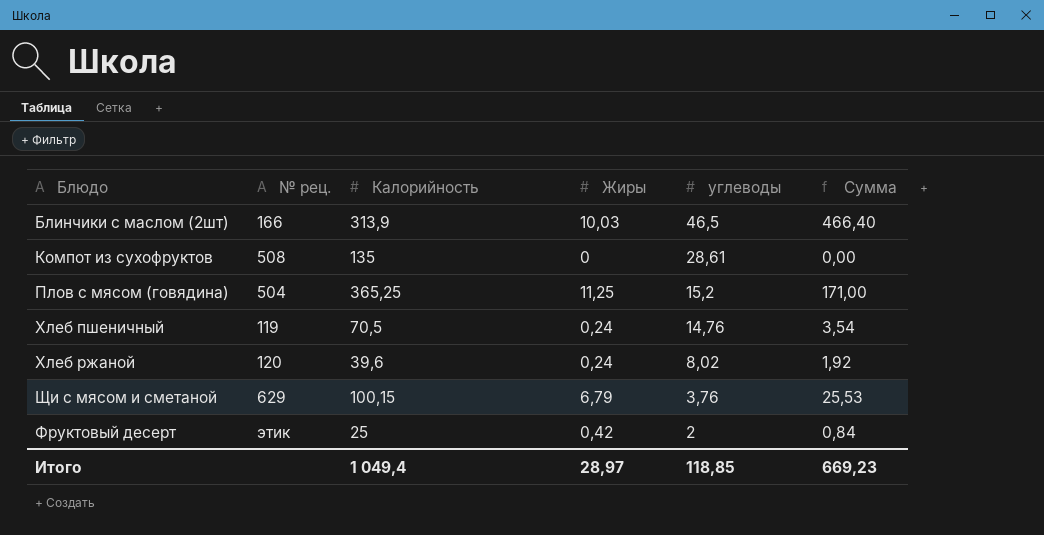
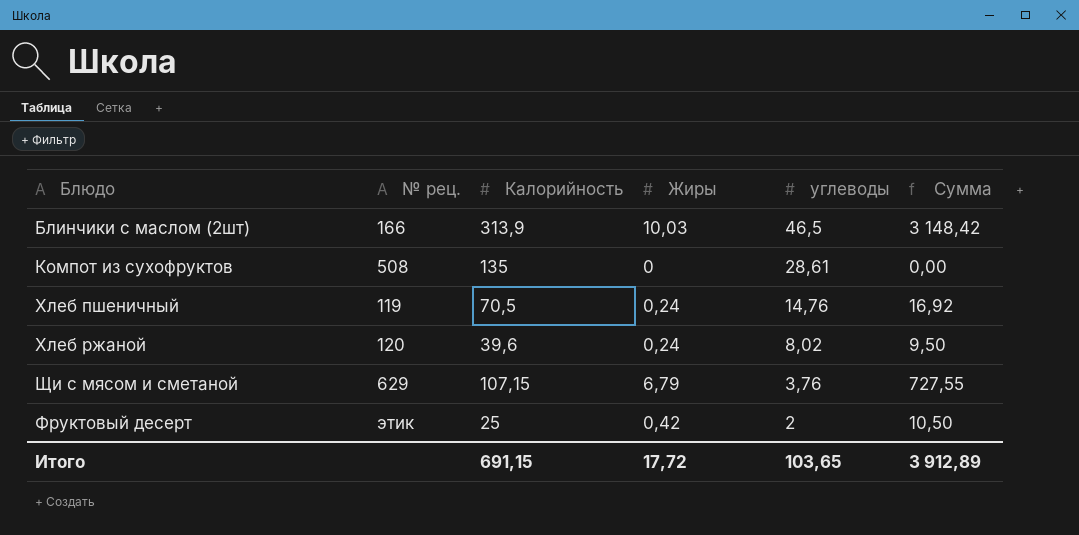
column Сумма | formula: [Жиры] * [углеводы] -> [Калорийность] * [Жиры]
row Плов с мясом (говядина): 504 | 365,25 | 11,25 | 15,2 | 171,00 -> none
Щи с мясом и сметаной | Калорийность: 100,15 -> 107,15
Итого | Калорийность: 1 049,4 -> 691,15
Итого | Жиры: 28,97 -> 17,72
Итого | углеводы: 118,85 -> 103,65
Итого | Сумма: 669,23 -> 3 912,89

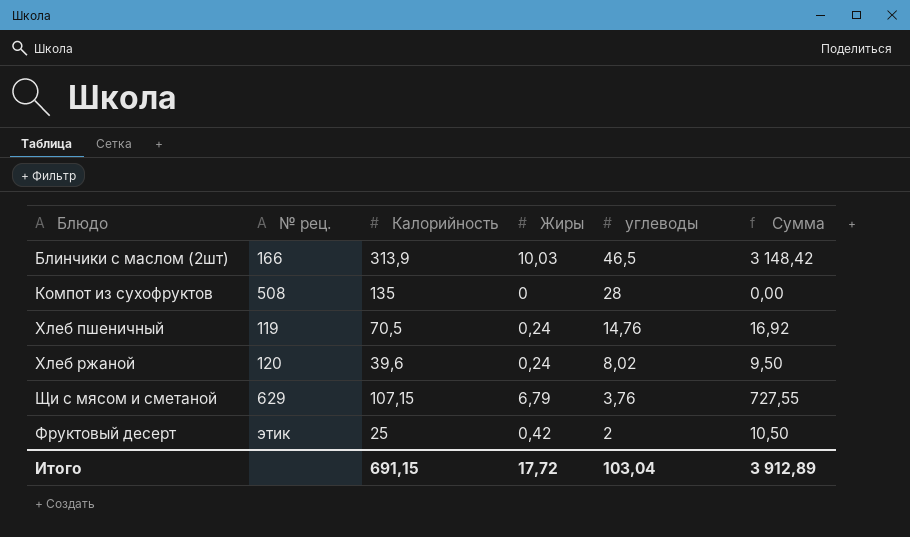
Компот из сухофруктов | углеводы: 28,61 -> 28
Итого | углеводы: 103,65 -> 103,04

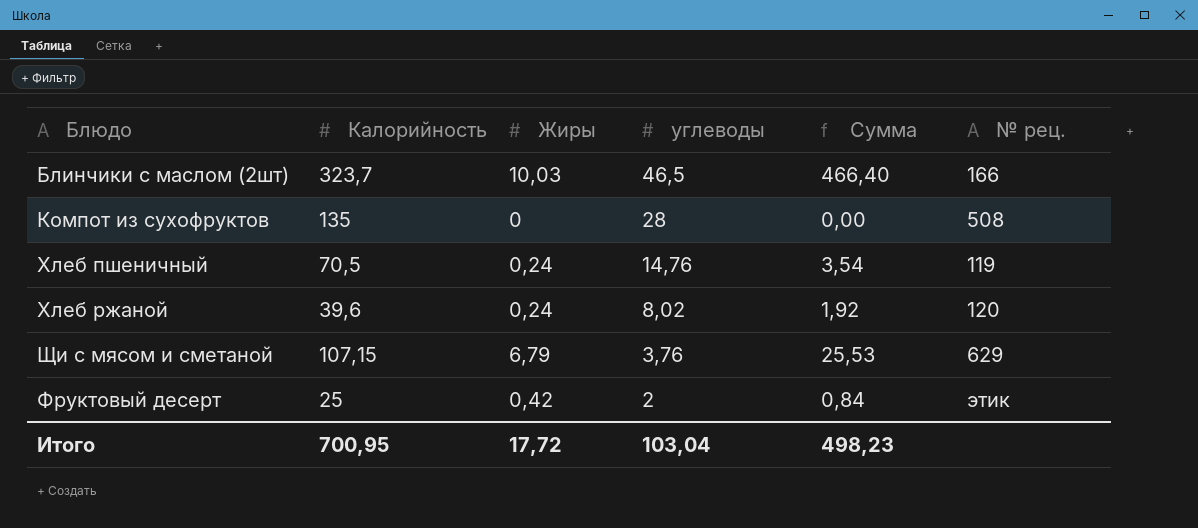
column Сумма | formula: [Калорийность] * [Жиры] -> [Жиры] * [углеводы]
column № рец. | position: 2 -> 6
Блинчики с маслом (2шт) | Калорийность: 313,9 -> 323,7
Итого | Калорийность: 691,15 -> 700,95
Итого | Сумма: 3 912,89 -> 498,23

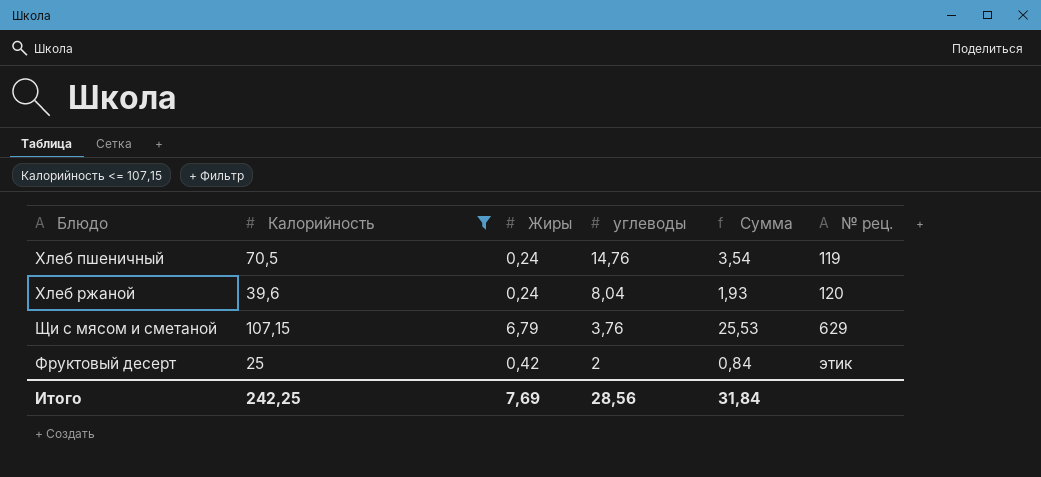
filter: none -> Калорийность <= 107,15
Хлеб ржаной | углеводы: 8,02 -> 8,04
Хлеб ржаной | Сумма: 1,92 -> 1,93
Итого | Калорийность: 700,95 -> 242,25
Итого | Жиры: 17,72 -> 7,69
Итого | углеводы: 103,04 -> 28,56
Итого | Сумма: 498,23 -> 31,84

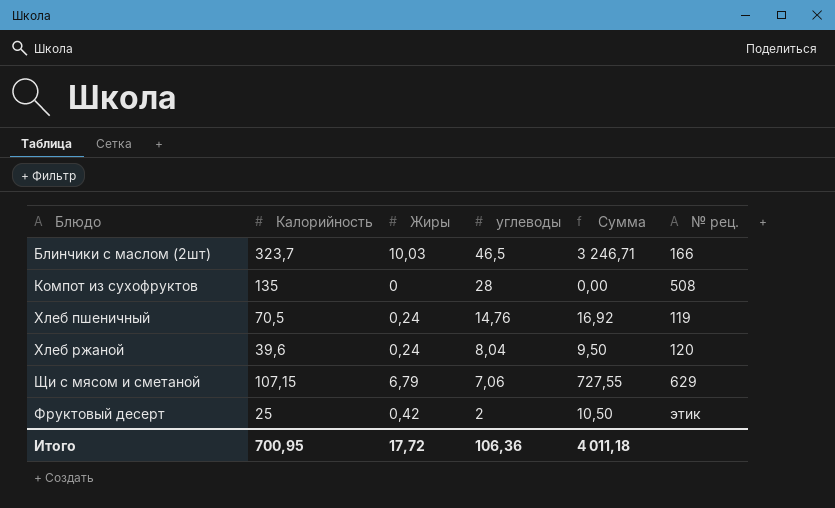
filter: Калорийность <= 107,15 -> none
column Сумма | formula: [Жиры] * [углеводы] -> [Калорийность] * [Жиры]
Щи с мясом и сметаной | углеводы: 3,76 -> 7,06
Итого | Калорийность: 242,25 -> 700,95
Итого | Жиры: 7,69 -> 17,72
Итого | углеводы: 28,56 -> 106,36
Итого | Сумма: 31,84 -> 4 011,18

